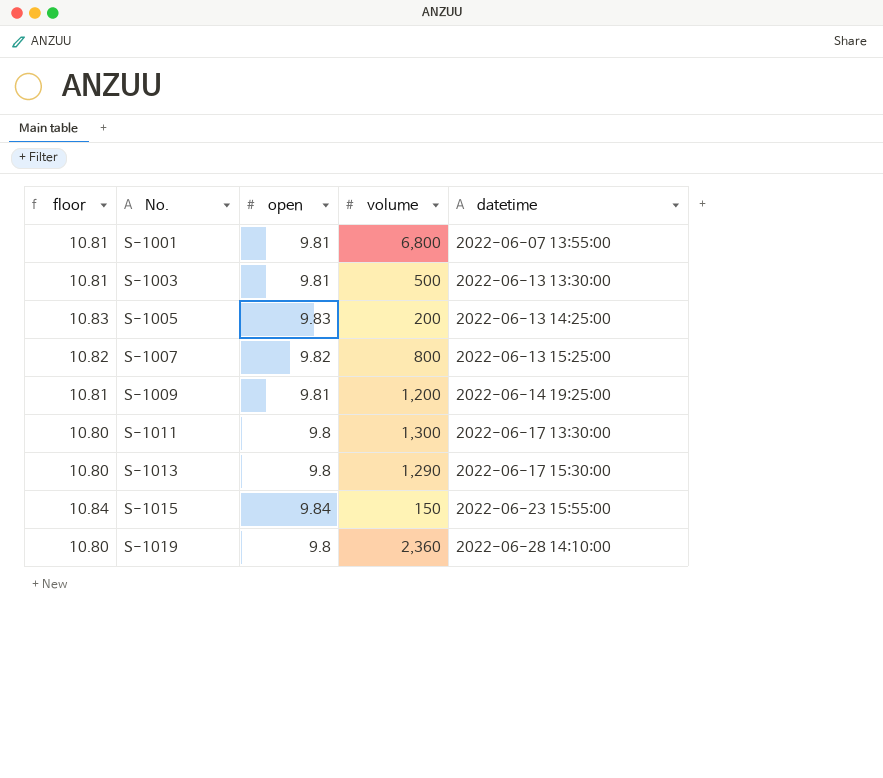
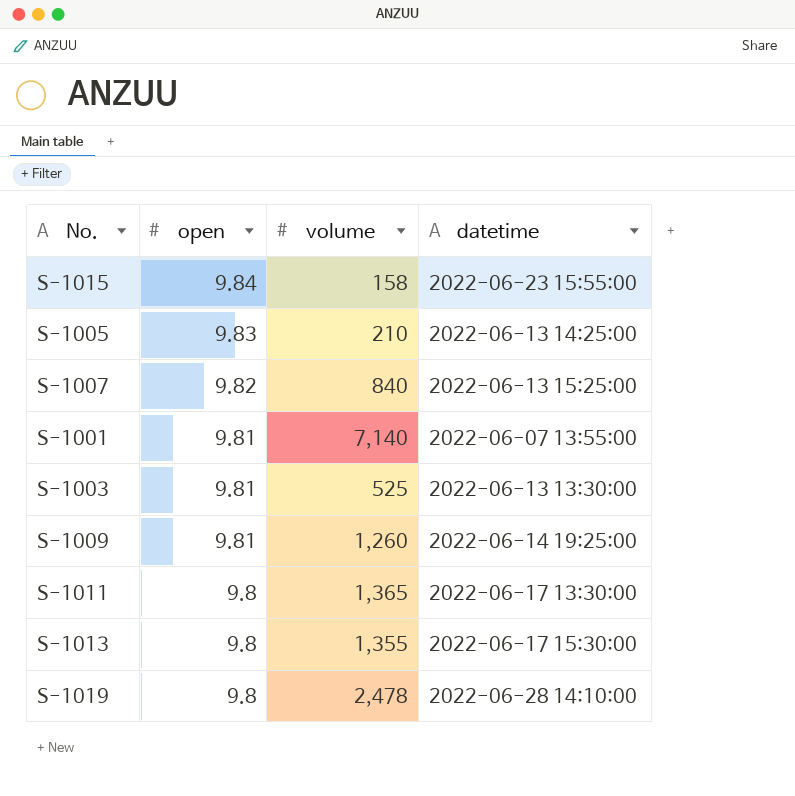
row order: No. ascending -> open descending
column floor | formula: [open] + 1 -> none
S-1015 | volume: 150 -> 158
S-1005 | volume: 200 -> 210
S-1007 | volume: 800 -> 840
S-1001 | volume: 6,800 -> 7,140
S-1003 | volume: 500 -> 525
S-1009 | volume: 1,200 -> 1,260
S-1011 | volume: 1,300 -> 1,365
S-1013 | volume: 1,290 -> 1,355
S-1019 | volume: 2,360 -> 2,478

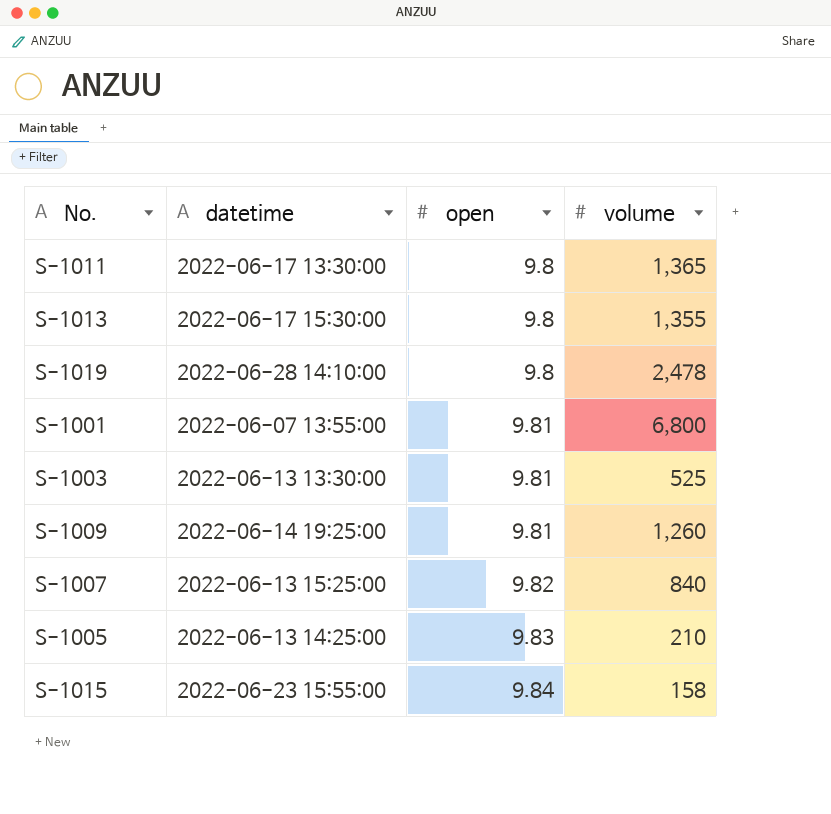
row order: open descending -> open ascending
column datetime | position: 4 -> 2
S-1001 | volume: 7,140 -> 6,800

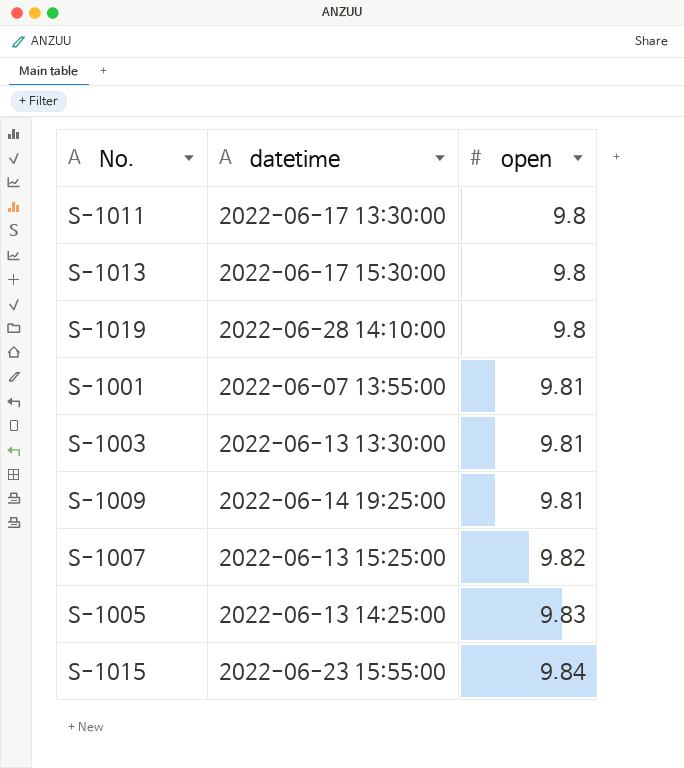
column volume | position: 4 -> none

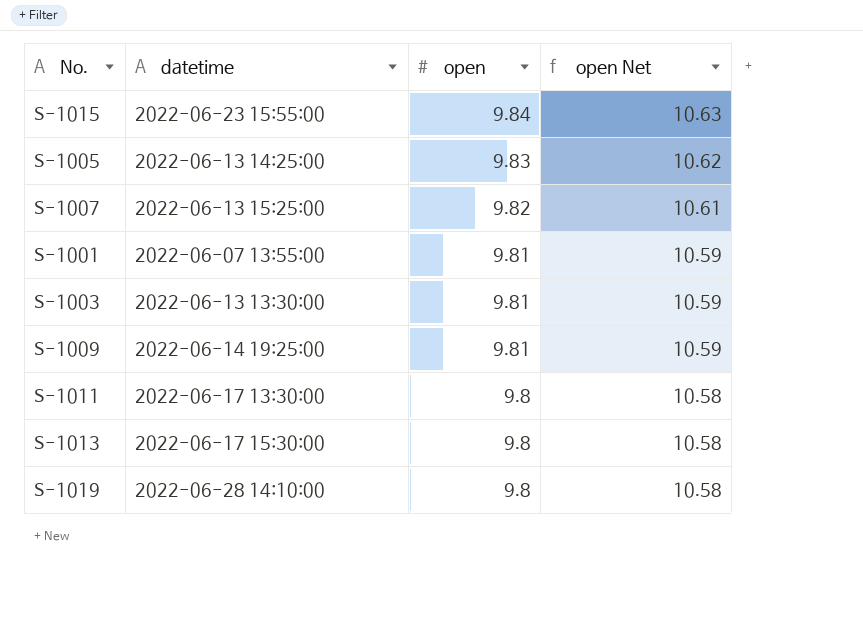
row order: open ascending -> open descending
column open Net | formula: none -> [open] * 1.08

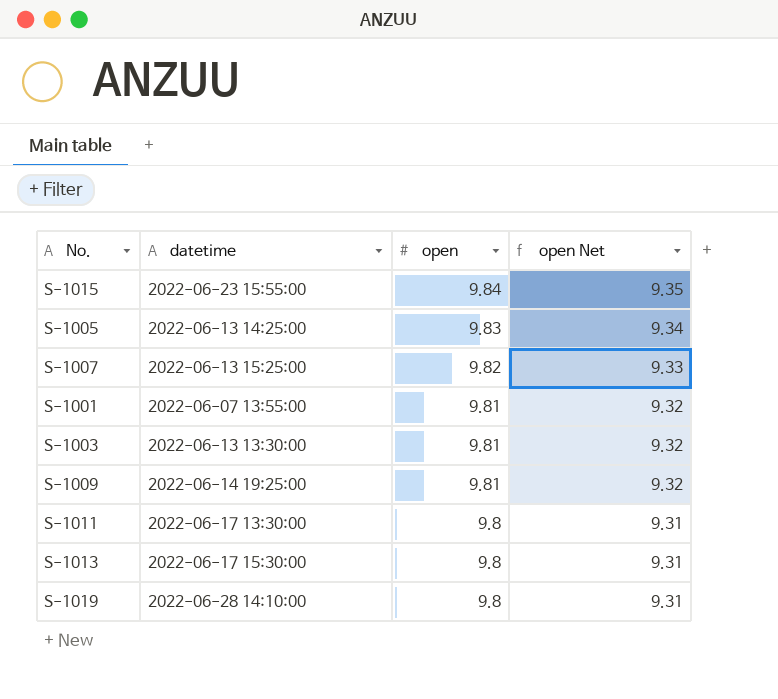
column open Net | formula: [open] * 1.08 -> [open] * 0.95

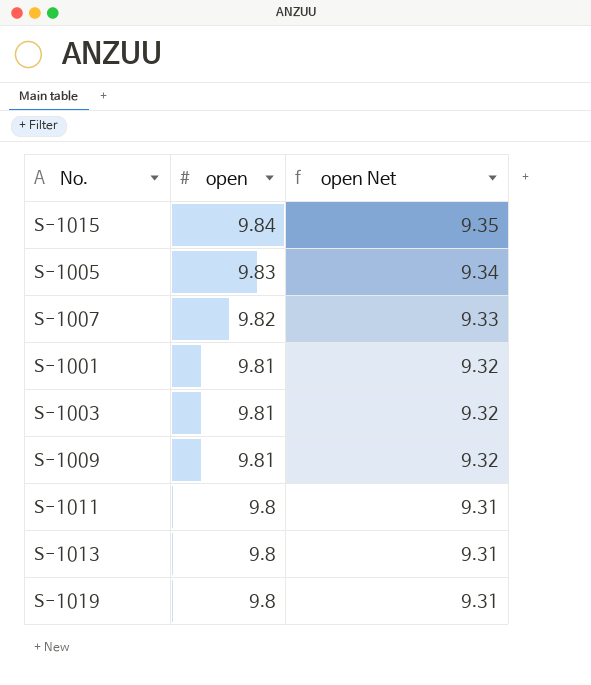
column datetime | position: 2 -> none

